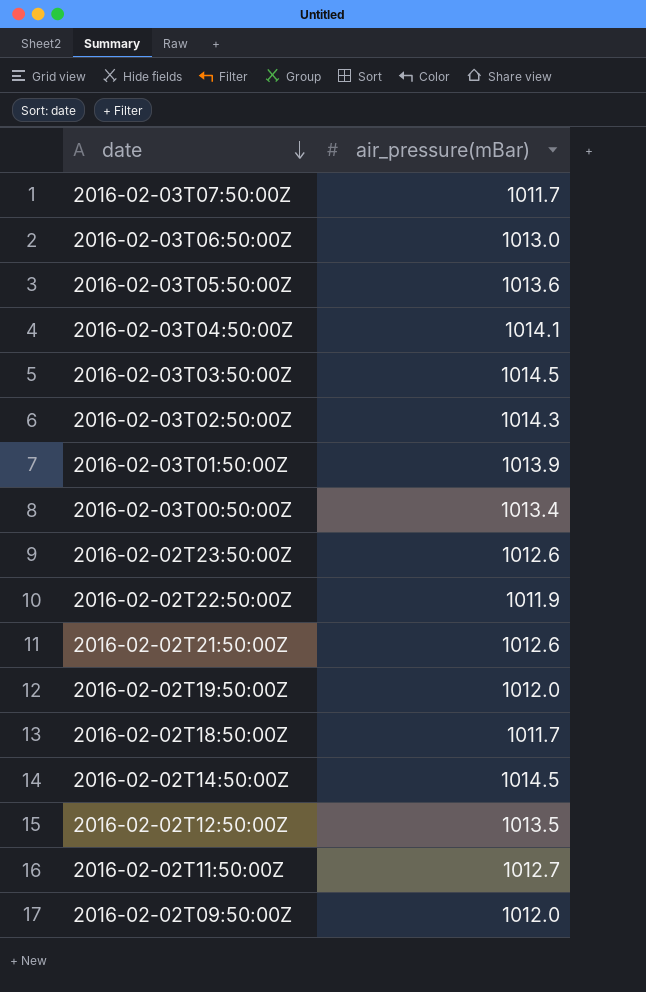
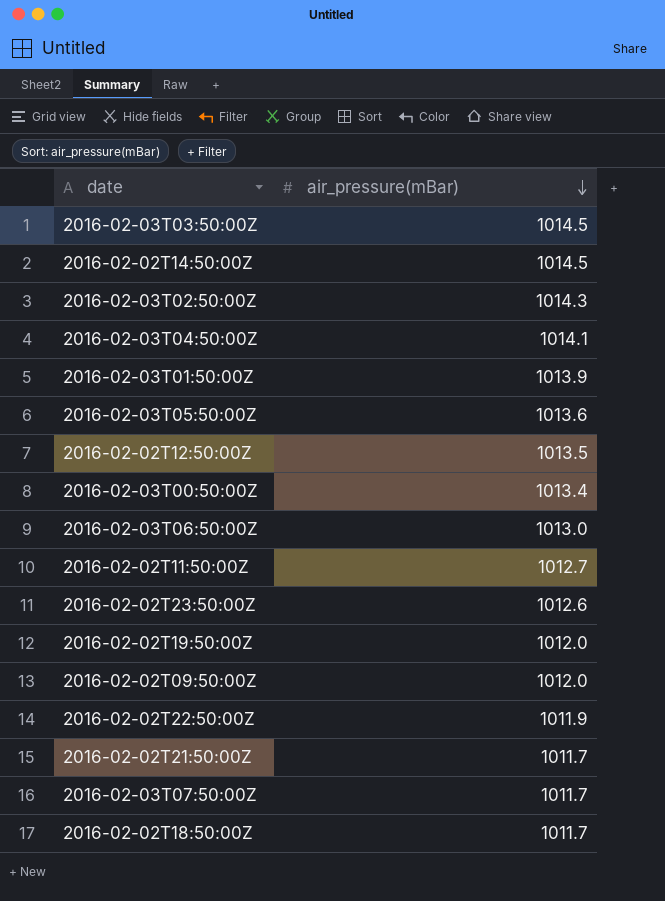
row order: date descending -> air_pressure(mBar) descending
2016-02-02T21:50:00Z | air_pressure(mBar): 1012.6 -> 1011.7

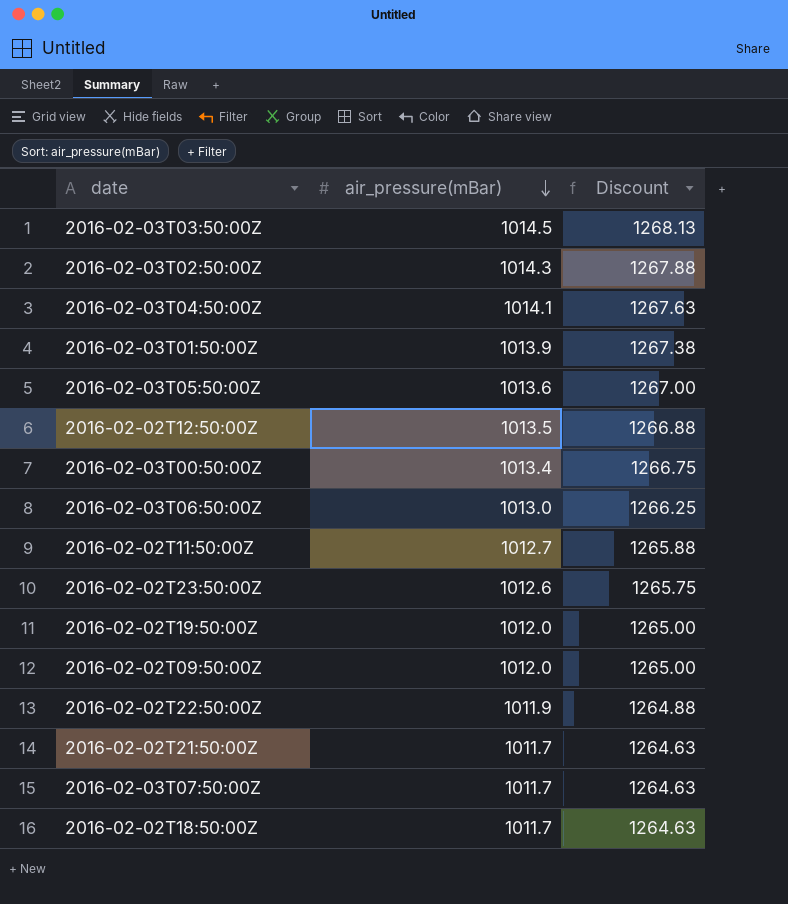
column Discount | formula: none -> [air_pressure(mBar)] * 1.25
row 2016-02-02T14:50:00Z: 1014.5 -> none

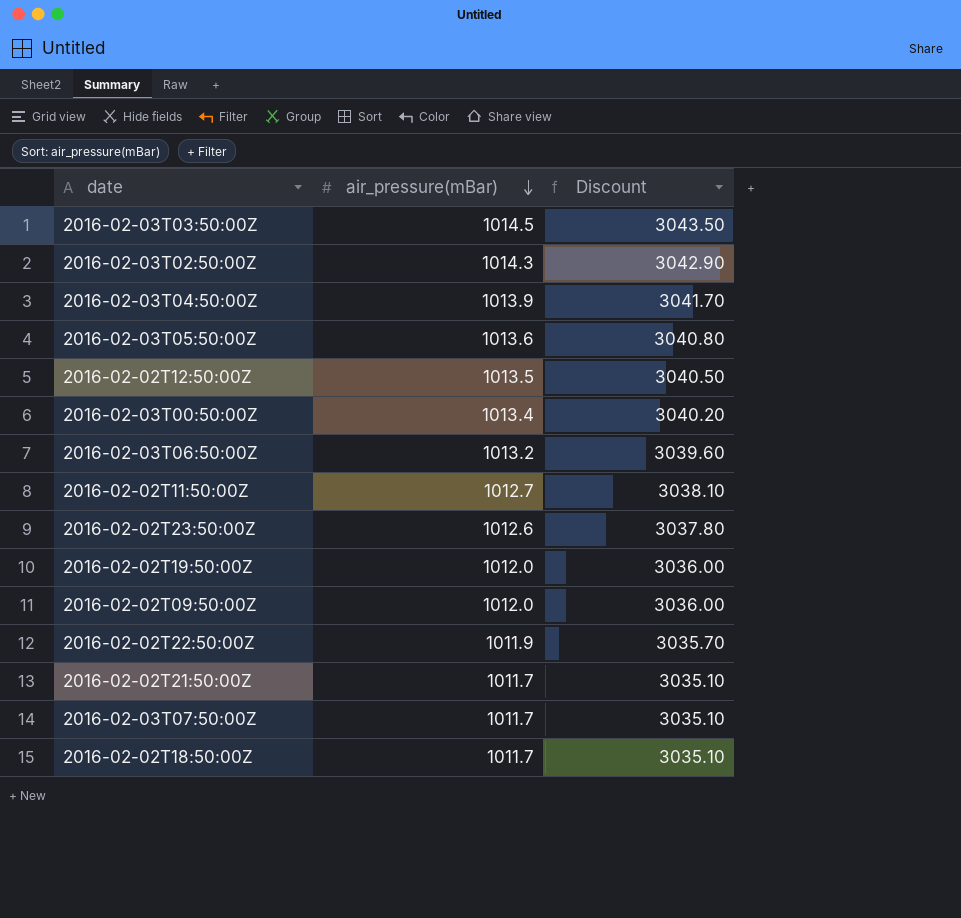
column Discount | formula: [air_pressure(mBar)] * 1.25 -> [air_pressure(mBar)] * 3
row 2016-02-03T01:50:00Z: 1013.9 | 1267.38 -> none
2016-02-03T04:50:00Z | air_pressure(mBar): 1014.1 -> 1013.9
2016-02-03T06:50:00Z | air_pressure(mBar): 1013.0 -> 1013.2

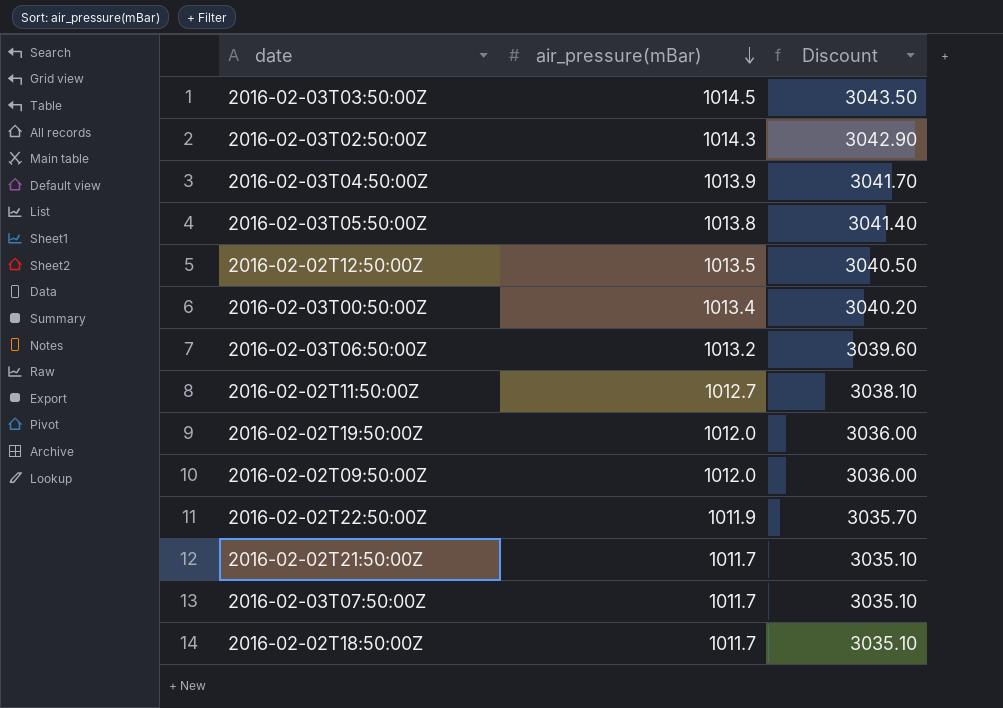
row 2016-02-02T23:50:00Z: 1012.6 | 3037.80 -> none
2016-02-03T05:50:00Z | air_pressure(mBar): 1013.6 -> 1013.8
2016-02-03T05:50:00Z | Discount: 3040.80 -> 3041.40

